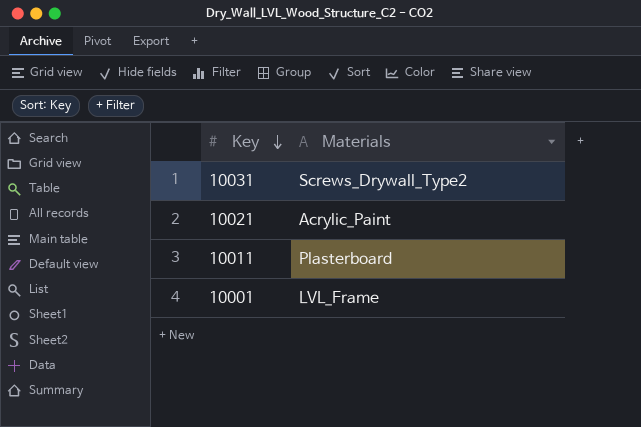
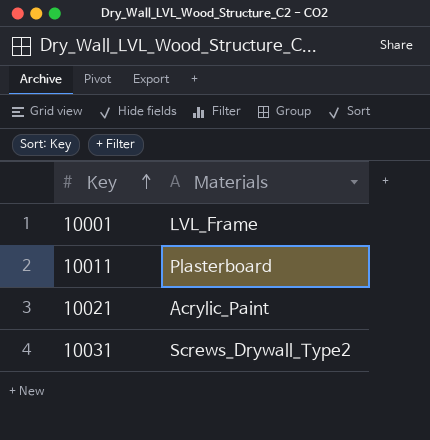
row order: Key descending -> Key ascending

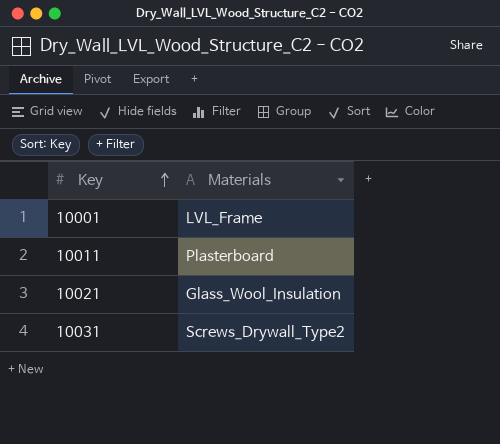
10021 | Materials: Acrylic_Paint -> Glass_Wool_Insulation

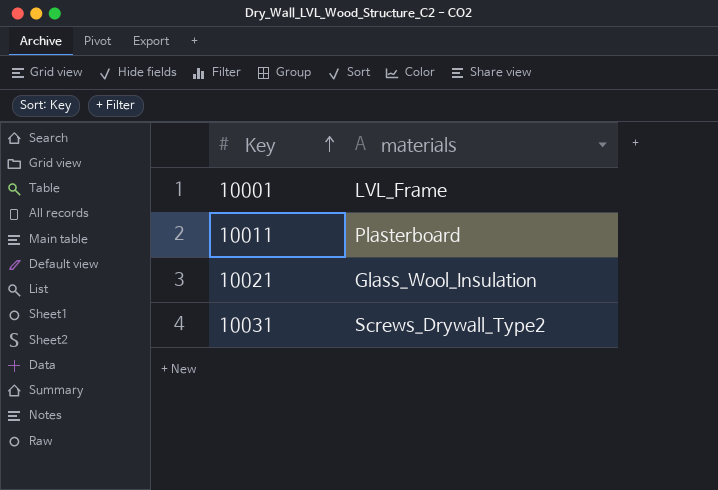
column name: Materials -> materials

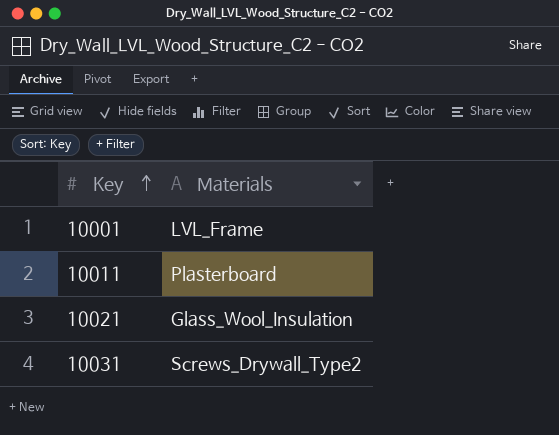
column name: materials -> Materials

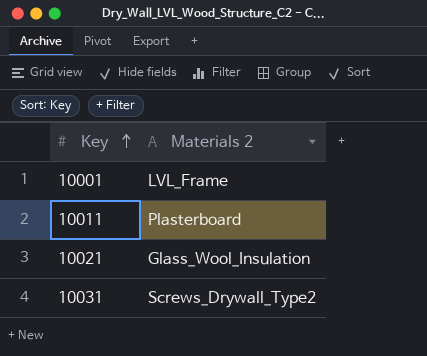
column name: Materials -> Materials 2

